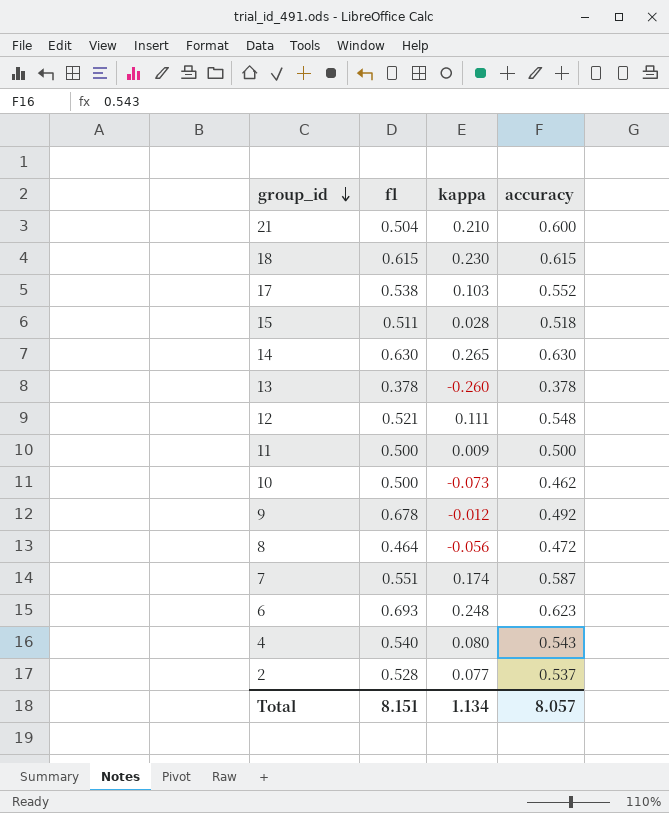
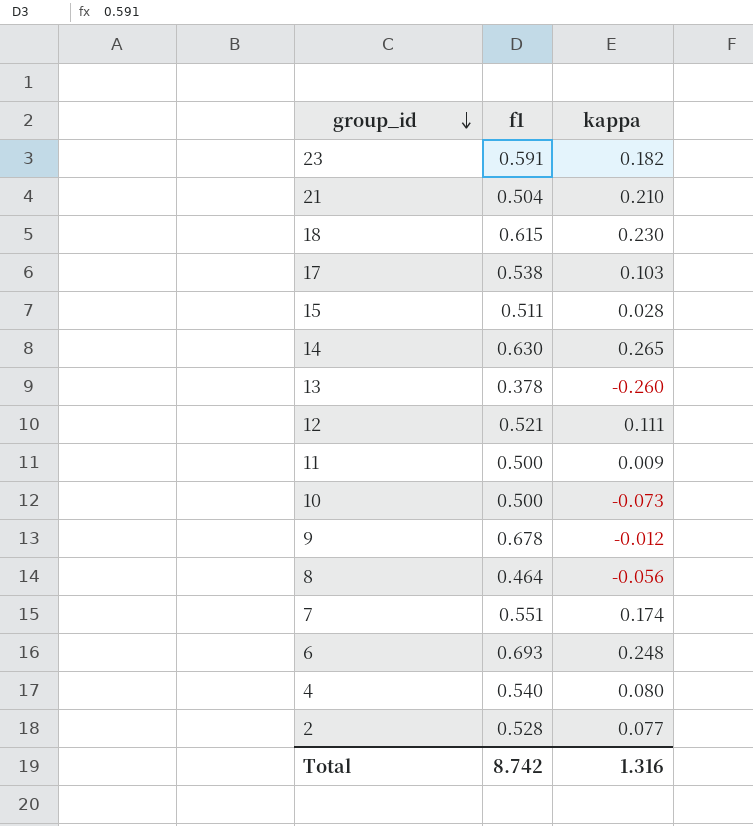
column accuracy | position: 4 -> none
row 23: none -> 0.591 | 0.182
Total | f1: 8.151 -> 8.742
Total | kappa: 1.134 -> 1.316

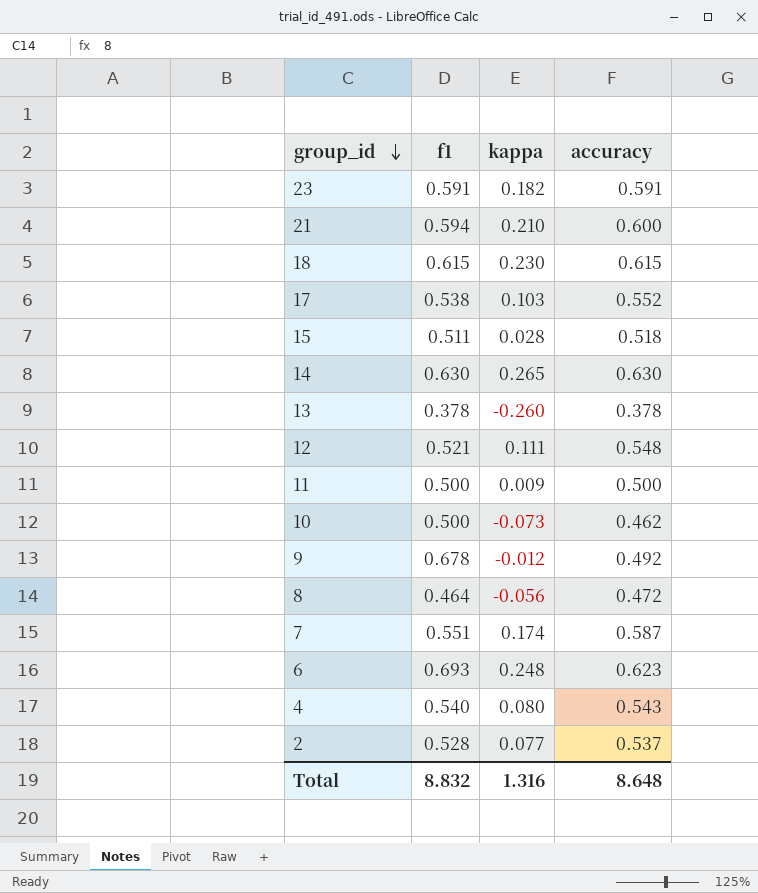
column accuracy | position: none -> 4
21 | f1: 0.504 -> 0.594
Total | f1: 8.742 -> 8.832

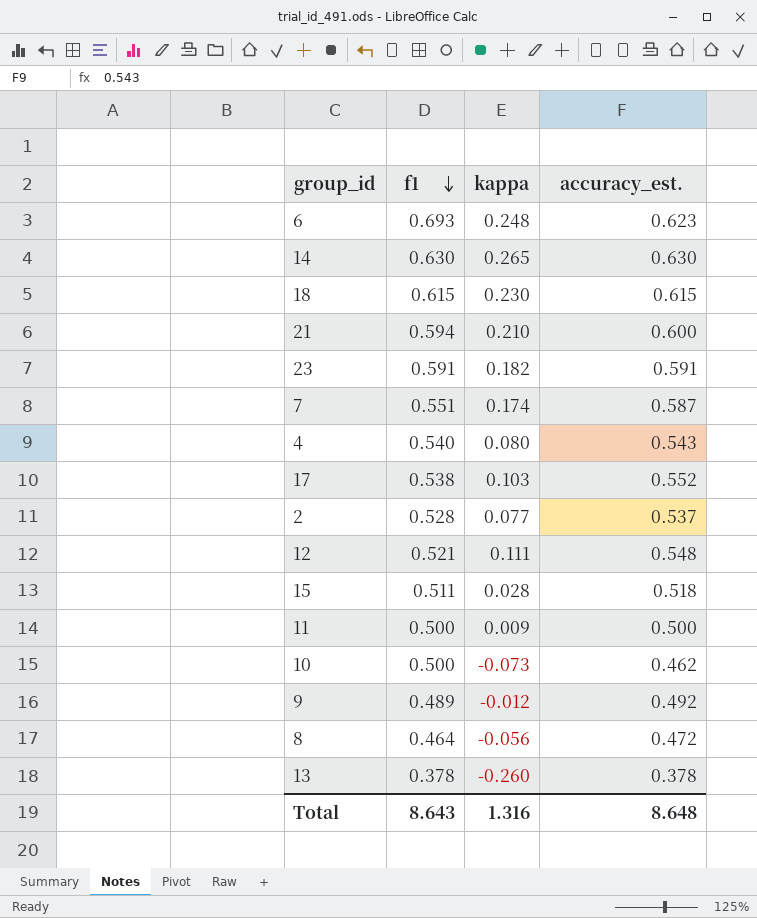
row order: group_id descending -> f1 descending
column name: accuracy -> accuracy_est.
9 | f1: 0.678 -> 0.489
Total | f1: 8.832 -> 8.643

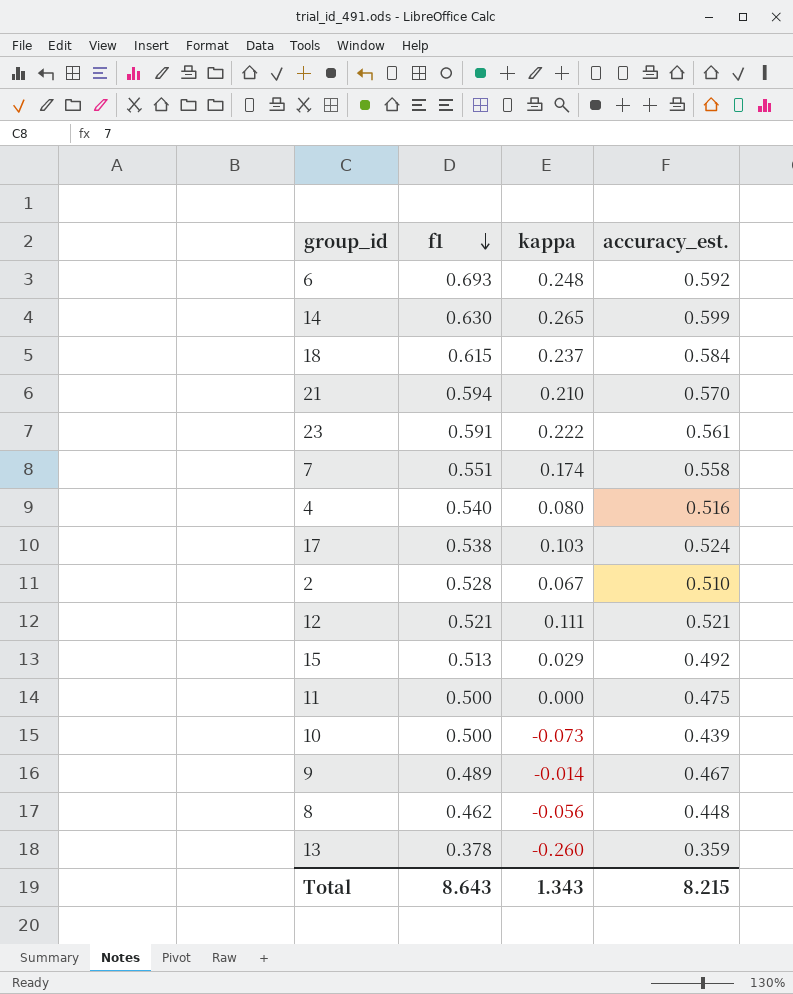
6 | accuracy_est.: 0.623 -> 0.592
14 | accuracy_est.: 0.630 -> 0.599
18 | kappa: 0.230 -> 0.237
18 | accuracy_est.: 0.615 -> 0.584
21 | accuracy_est.: 0.600 -> 0.570
23 | kappa: 0.182 -> 0.222
23 | accuracy_est.: 0.591 -> 0.561
7 | accuracy_est.: 0.587 -> 0.558
4 | accuracy_est.: 0.543 -> 0.516
17 | accuracy_est.: 0.552 -> 0.524
2 | kappa: 0.077 -> 0.067
2 | accuracy_est.: 0.537 -> 0.510
12 | accuracy_est.: 0.548 -> 0.521
15 | f1: 0.511 -> 0.513
15 | kappa: 0.028 -> 0.029
15 | accuracy_est.: 0.518 -> 0.492
11 | kappa: 0.009 -> 0.000
11 | accuracy_est.: 0.500 -> 0.475
10 | accuracy_est.: 0.462 -> 0.439
9 | kappa: -0.012 -> -0.014
9 | accuracy_est.: 0.492 -> 0.467
8 | f1: 0.464 -> 0.462
8 | accuracy_est.: 0.472 -> 0.448
13 | accuracy_est.: 0.378 -> 0.359
Total | kappa: 1.316 -> 1.343
Total | accuracy_est.: 8.648 -> 8.215

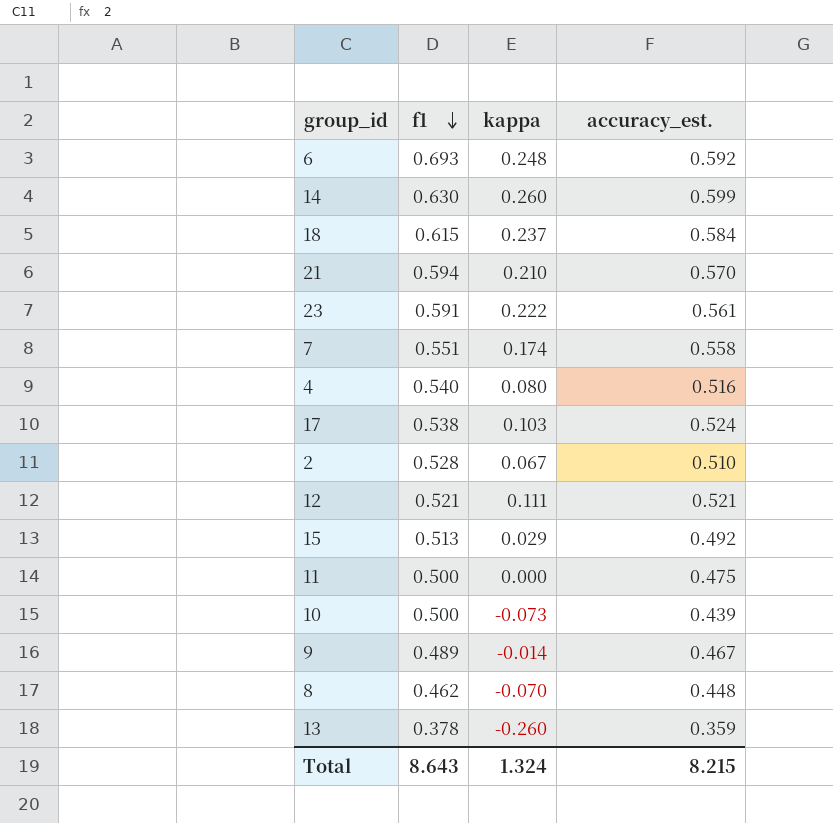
14 | kappa: 0.265 -> 0.260
8 | kappa: -0.056 -> -0.070
Total | kappa: 1.343 -> 1.324

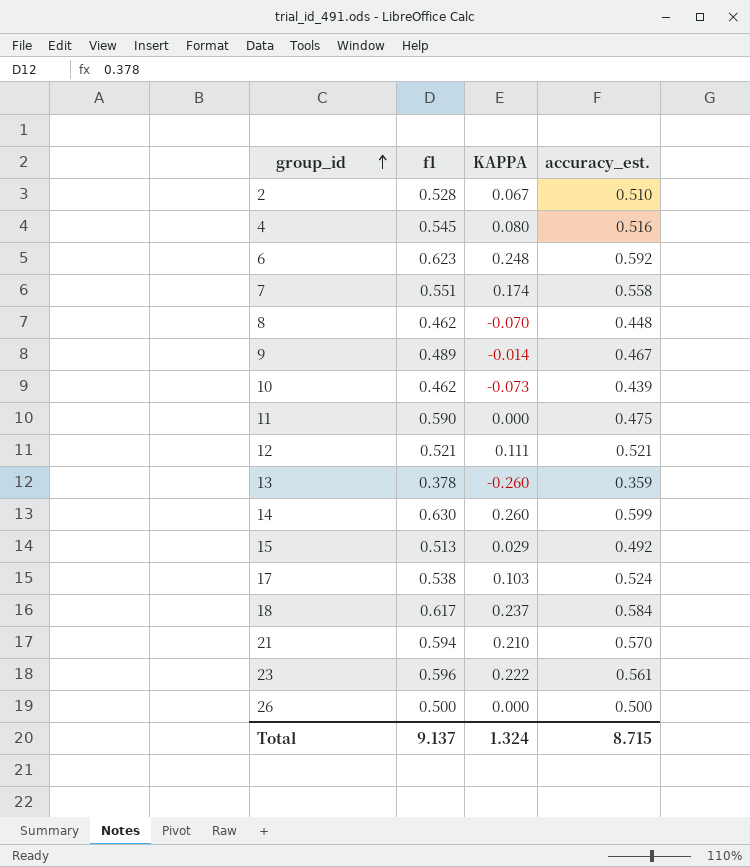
row order: f1 descending -> group_id ascending
column name: kappa -> KAPPA
4 | f1: 0.540 -> 0.545
6 | f1: 0.693 -> 0.623
10 | f1: 0.500 -> 0.462
11 | f1: 0.500 -> 0.590
18 | f1: 0.615 -> 0.617
23 | f1: 0.591 -> 0.596
row 26: none -> 0.500 | 0.000 | 0.500
Total | f1: 8.643 -> 9.137
Total | accuracy_est.: 8.215 -> 8.715

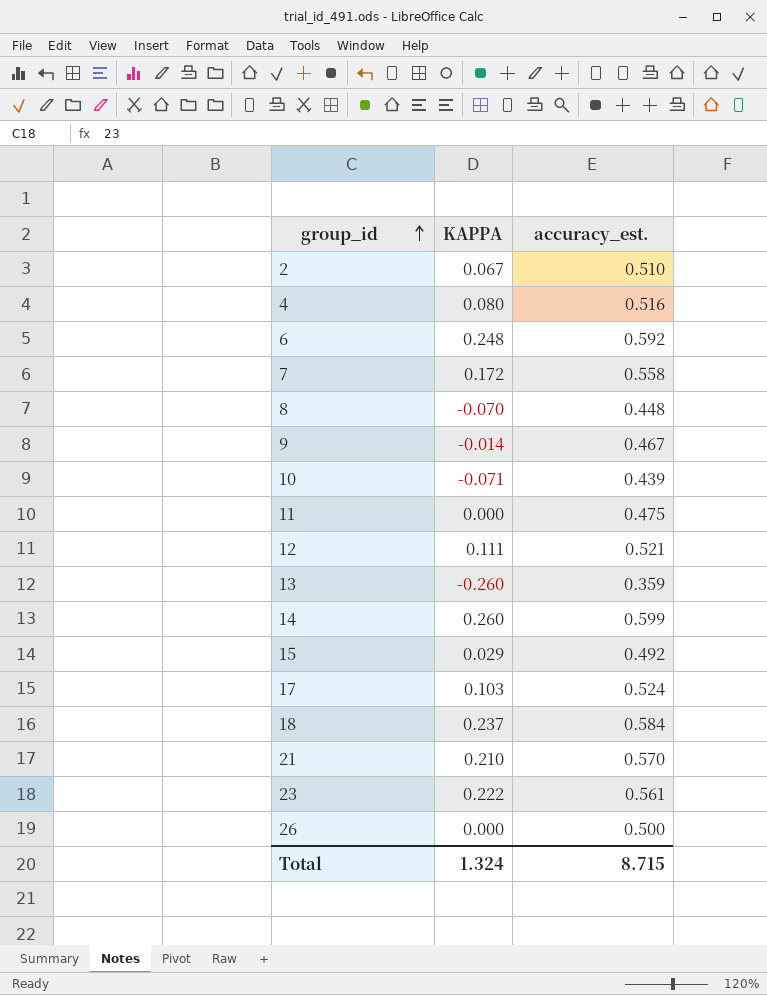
column f1 | position: 2 -> none
7 | KAPPA: 0.174 -> 0.172
10 | KAPPA: -0.073 -> -0.071

